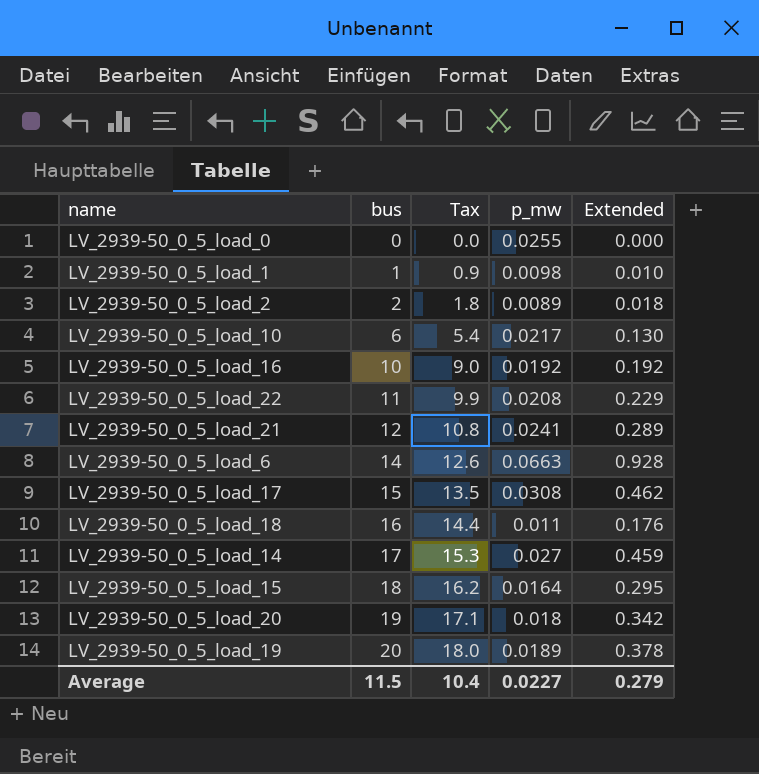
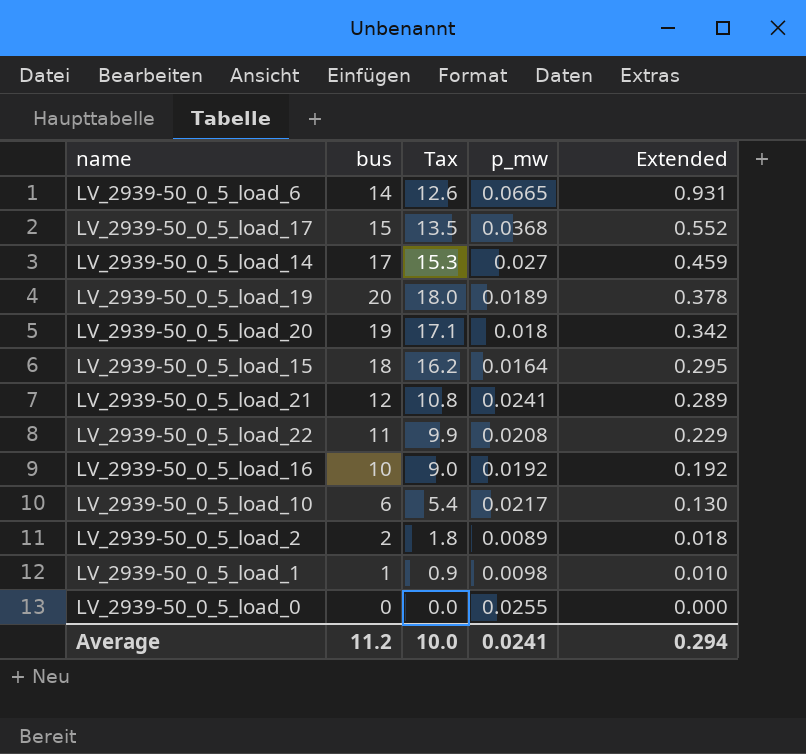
row order: bus ascending -> Extended descending
row LV_2939-50_0_5_load_18: 16 | 14.4 | 0.011 | 0.176 -> none
LV_2939-50_0_5_load_6 | p_mw: 0.0663 -> 0.0665
LV_2939-50_0_5_load_6 | Extended: 0.928 -> 0.931
LV_2939-50_0_5_load_17 | p_mw: 0.0308 -> 0.0368
LV_2939-50_0_5_load_17 | Extended: 0.462 -> 0.552
Average | bus: 11.5 -> 11.2
Average | Tax: 10.4 -> 10.0
Average | p_mw: 0.0227 -> 0.0241
Average | Extended: 0.279 -> 0.294

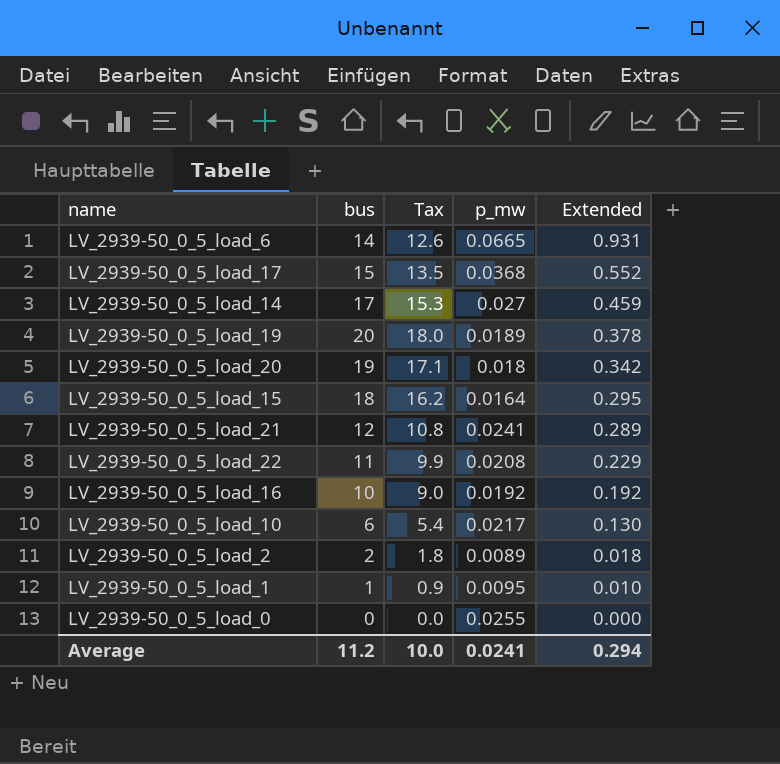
LV_2939-50_0_5_load_1 | p_mw: 0.0098 -> 0.0095

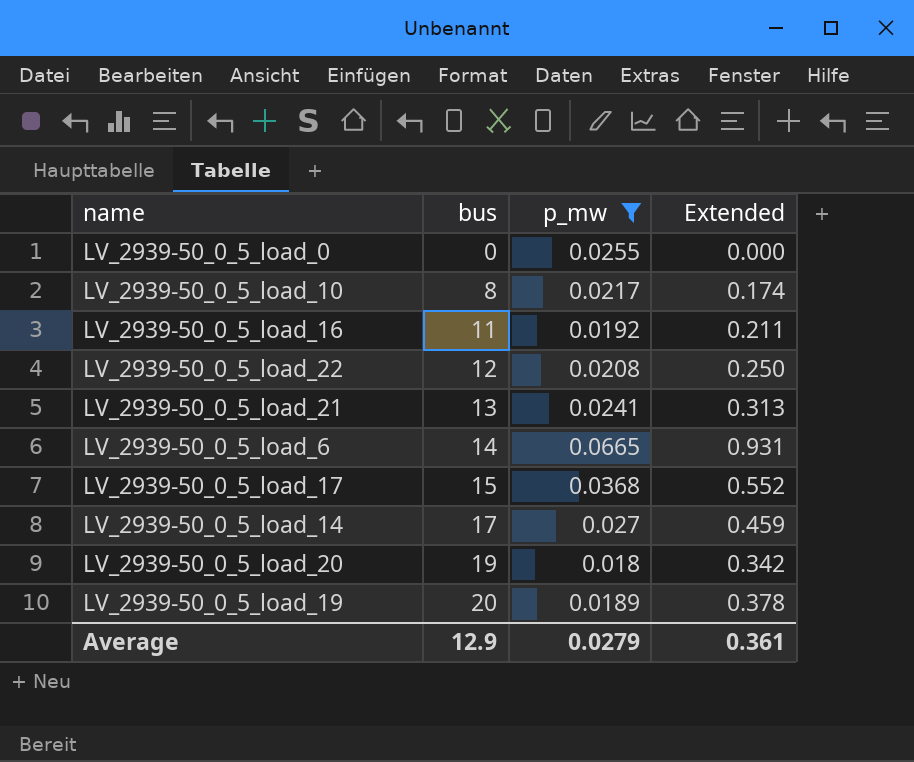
filter: none -> p_mw >= 0.018
row order: Extended descending -> bus ascending
column Tax | formula: [bus] * 0.9 -> none
LV_2939-50_0_5_load_10 | bus: 6 -> 8
LV_2939-50_0_5_load_10 | Extended: 0.130 -> 0.174
LV_2939-50_0_5_load_16 | bus: 10 -> 11
LV_2939-50_0_5_load_16 | Extended: 0.192 -> 0.211
LV_2939-50_0_5_load_22 | bus: 11 -> 12
LV_2939-50_0_5_load_22 | Extended: 0.229 -> 0.250
LV_2939-50_0_5_load_21 | bus: 12 -> 13
LV_2939-50_0_5_load_21 | Extended: 0.289 -> 0.313
Average | bus: 11.2 -> 12.9
Average | p_mw: 0.0241 -> 0.0279
Average | Extended: 0.294 -> 0.361

